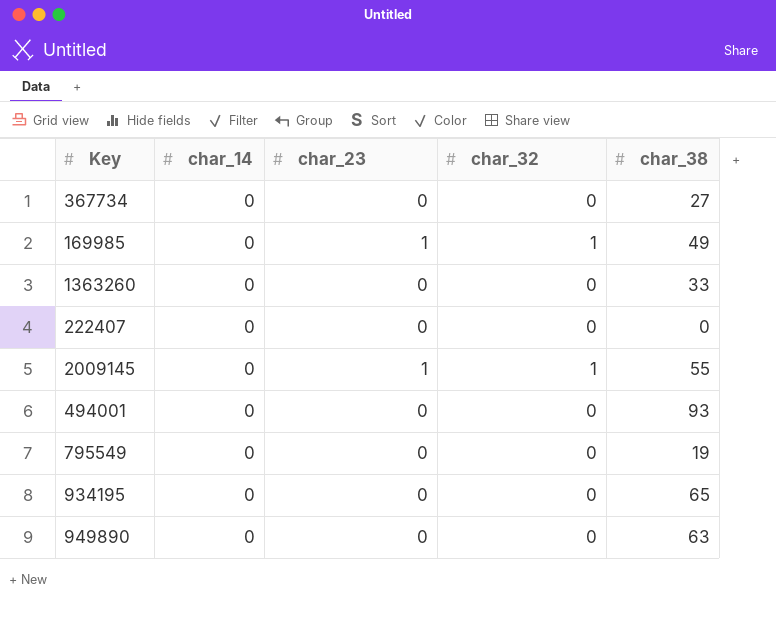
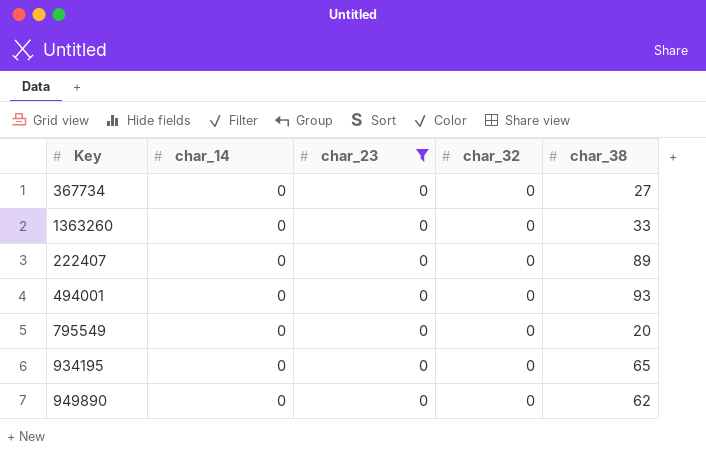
filter: none -> char_23 = 0
222407 | char_38: 0 -> 89
795549 | char_38: 19 -> 20
949890 | char_38: 63 -> 62

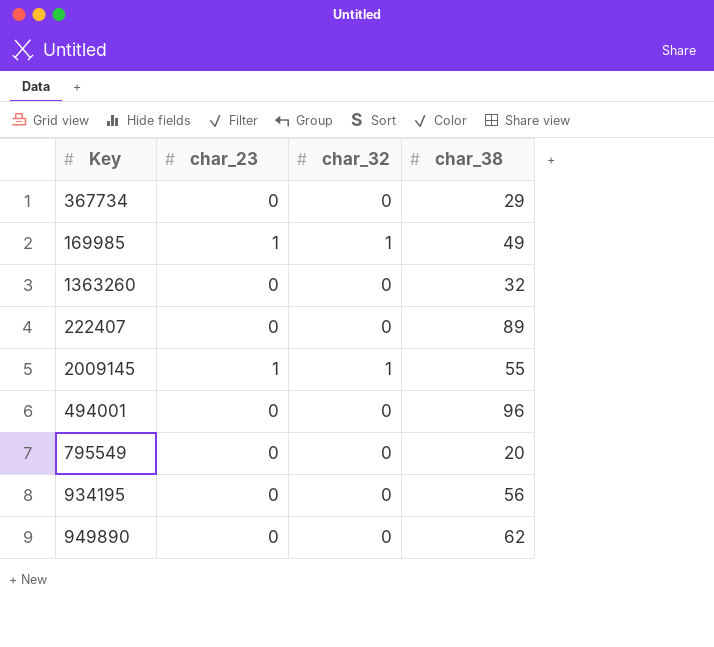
filter: char_23 = 0 -> none
column char_14 | position: 2 -> none
367734 | char_38: 27 -> 29
1363260 | char_38: 33 -> 32
494001 | char_38: 93 -> 96
934195 | char_38: 65 -> 56

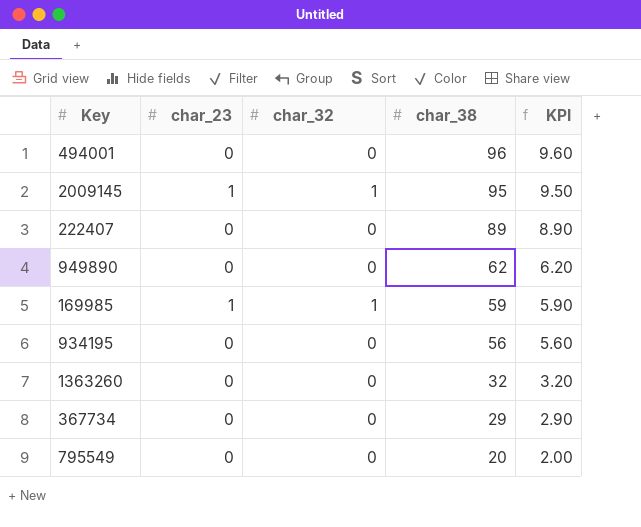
row order: none -> char_38 descending
column KPI | formula: none -> [char_38] * 0.1
2009145 | char_38: 55 -> 95
169985 | char_38: 49 -> 59

